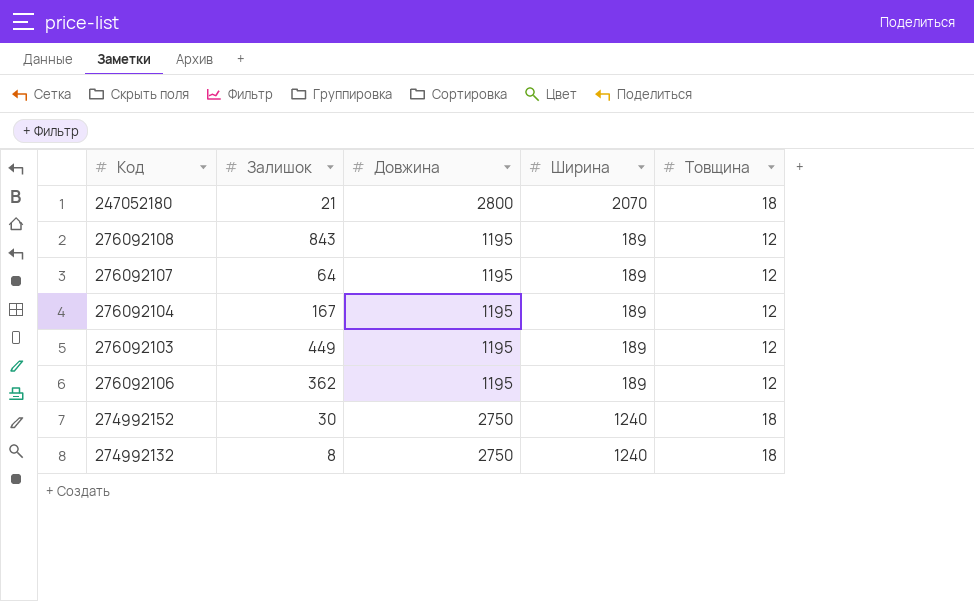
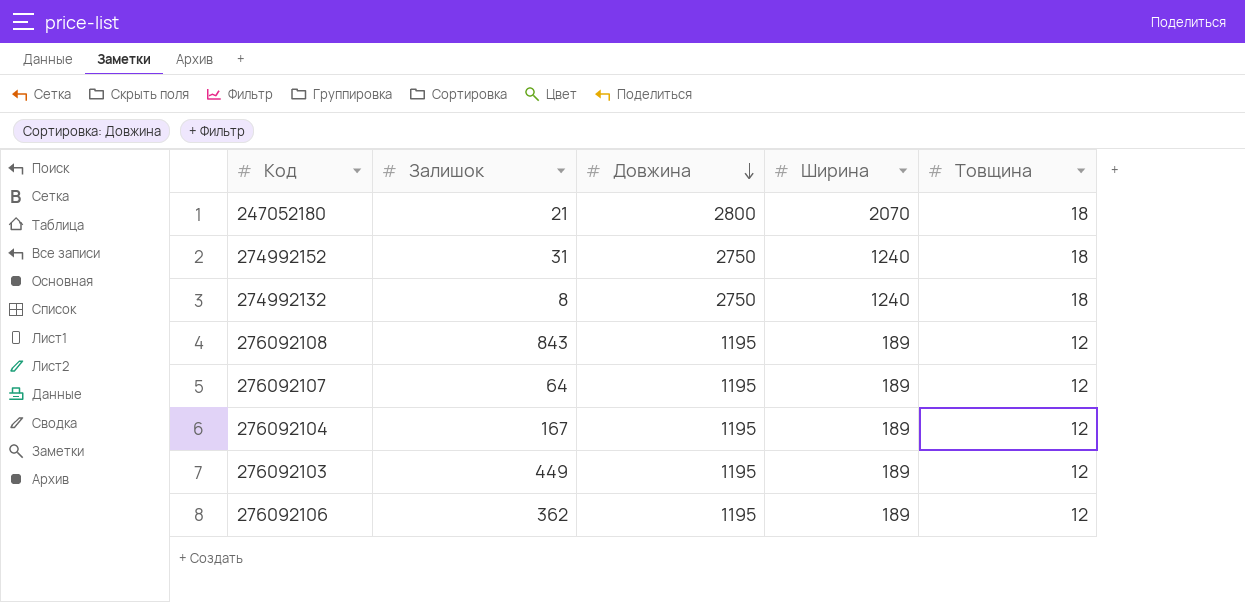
row order: none -> Довжина descending
274992152 | Залишок: 30 -> 31

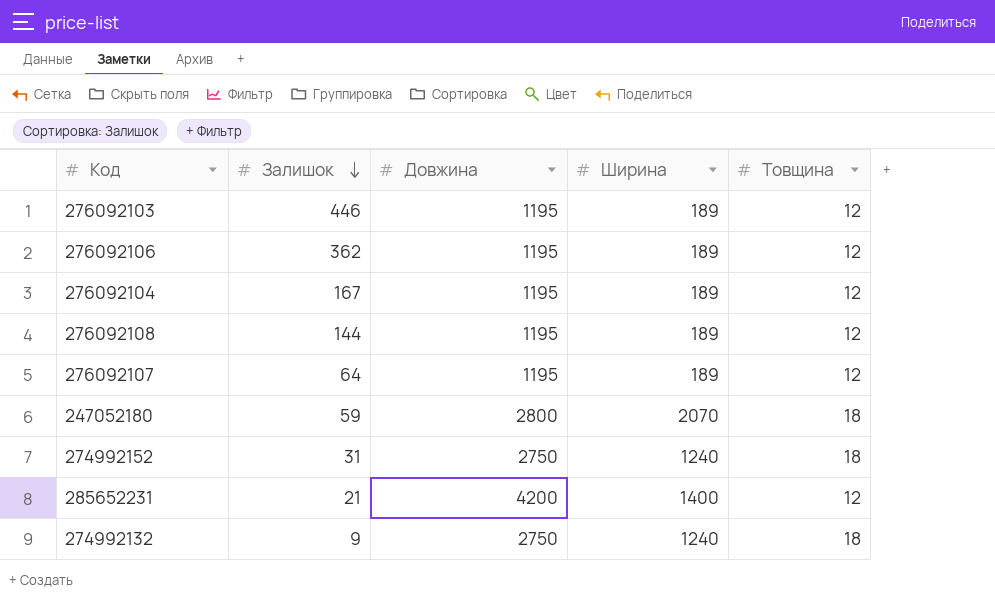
row order: Довжина descending -> Залишок descending
276092103 | Залишок: 449 -> 446
276092108 | Залишок: 843 -> 144
247052180 | Залишок: 21 -> 59
row 285652231: none -> 21 | 4200 | 1400 | 12
274992132 | Залишок: 8 -> 9

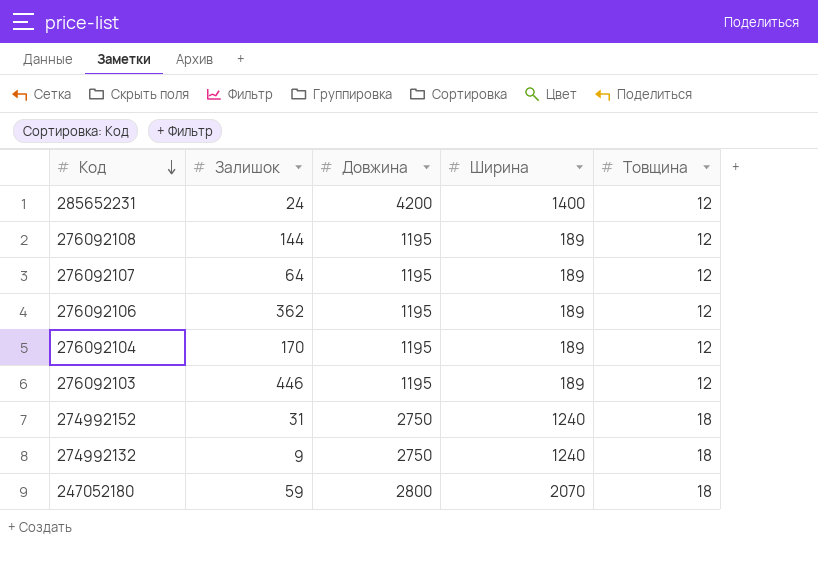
row order: Залишок descending -> Код descending
285652231 | Залишок: 21 -> 24
276092104 | Залишок: 167 -> 170

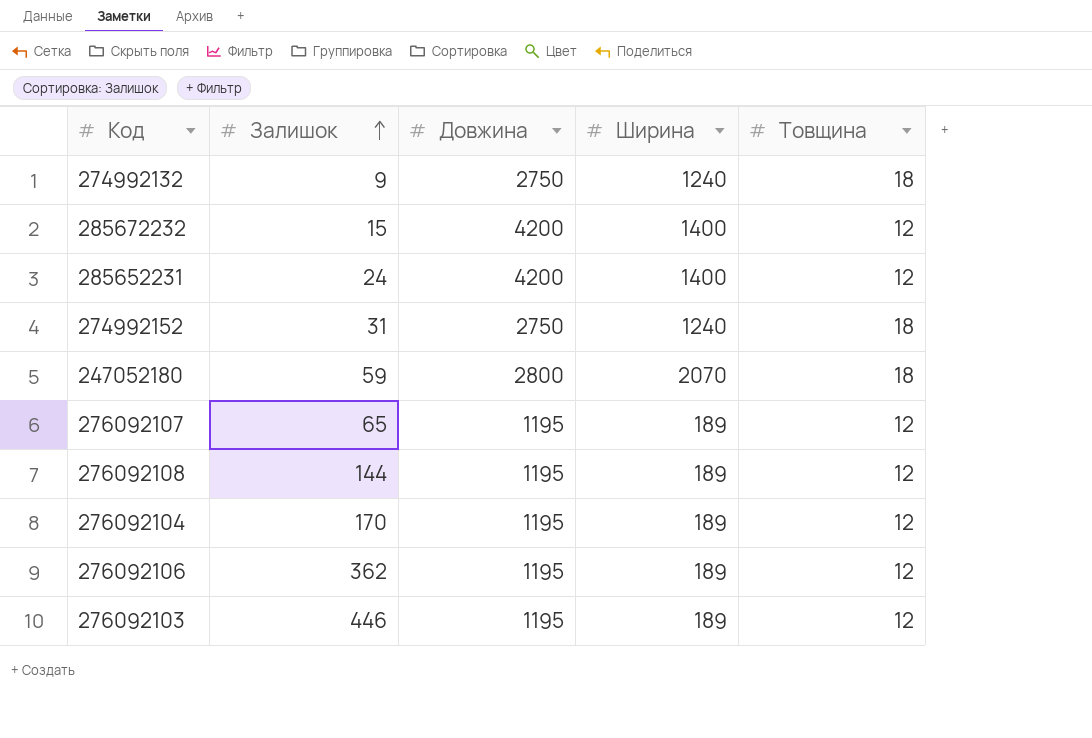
row order: Код descending -> Залишок ascending
row 285672232: none -> 15 | 4200 | 1400 | 12
276092107 | Залишок: 64 -> 65

